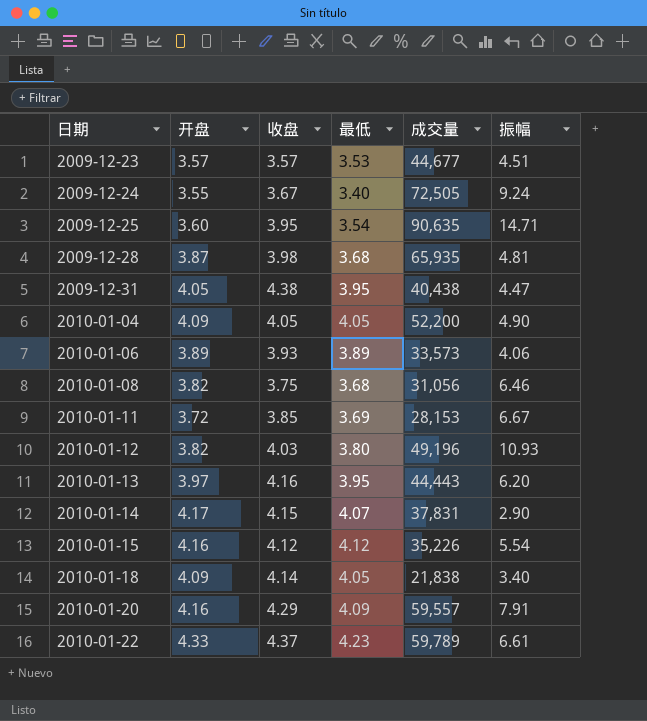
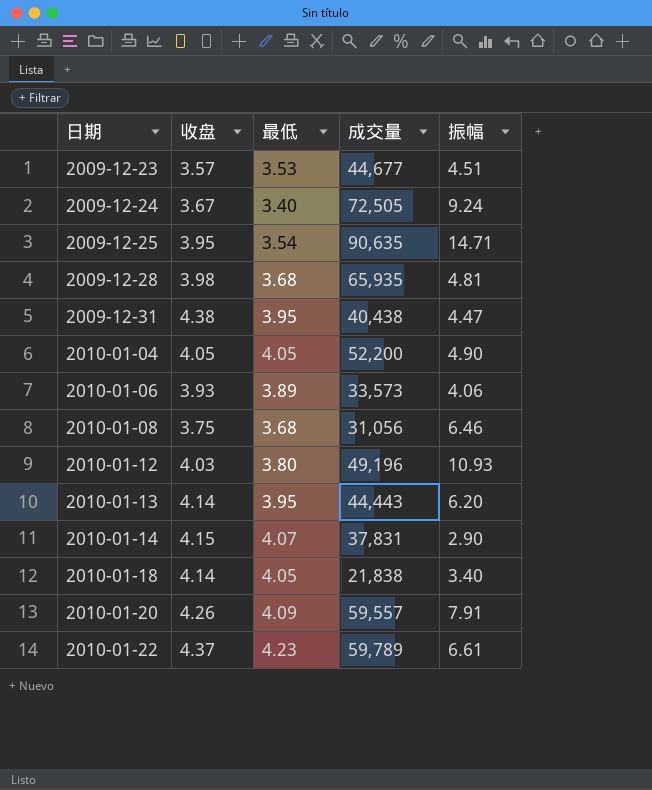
column 开盘 | position: 2 -> none
row 2010-01-11: 3.72 | 3.85 | 3.69 | 28,153 | 6.67 -> none
row 2010-01-15: 4.16 | 4.12 | 4.12 | 35,226 | 5.54 -> none
2010-01-13 | 收盘: 4.16 -> 4.14
2010-01-20 | 收盘: 4.29 -> 4.26

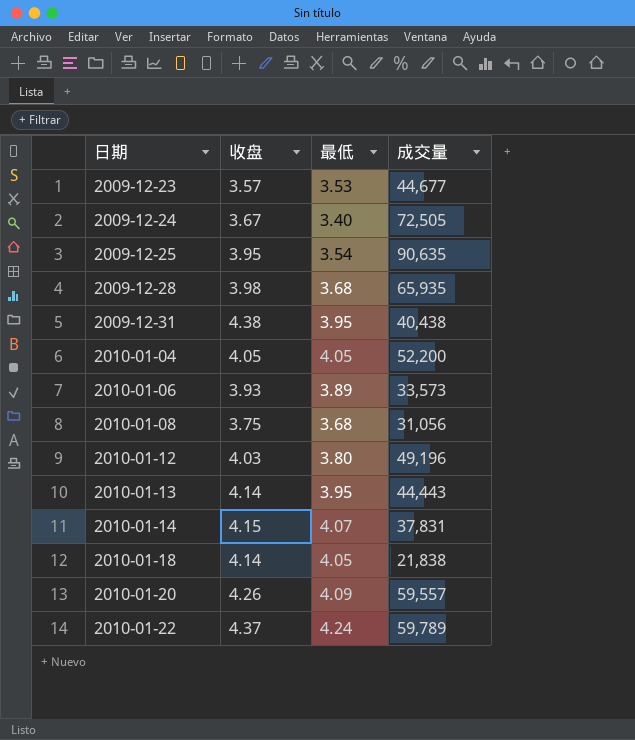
column 振幅 | position: 5 -> none
2010-01-22 | 最低: 4.23 -> 4.24

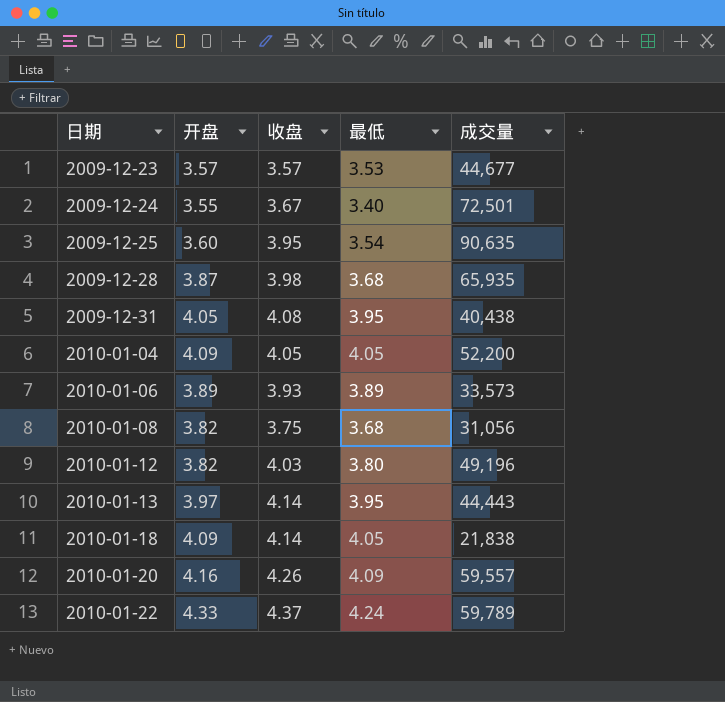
column 开盘 | position: none -> 2
row 2010-01-14: 4.15 | 4.07 | 37,831 -> none
2009-12-24 | 成交量: 72,505 -> 72,501
2009-12-31 | 收盘: 4.38 -> 4.08

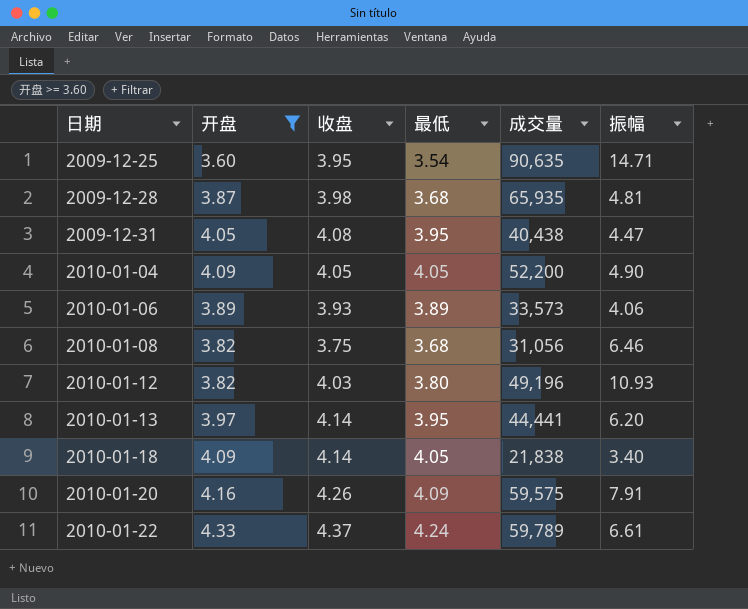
filter: none -> 开盘 >= 3.60
column 振幅 | position: none -> 6
2010-01-13 | 成交量: 44,443 -> 44,441
2010-01-20 | 成交量: 59,557 -> 59,575

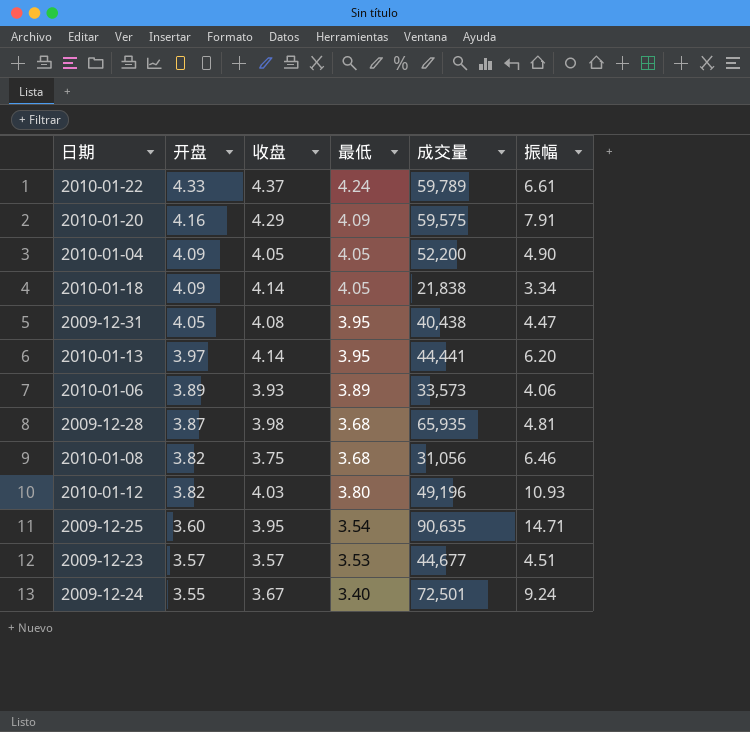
filter: 开盘 >= 3.60 -> none
row order: 日期 ascending -> 开盘 descending
2010-01-20 | 收盘: 4.26 -> 4.29
2010-01-18 | 振幅: 3.40 -> 3.34

